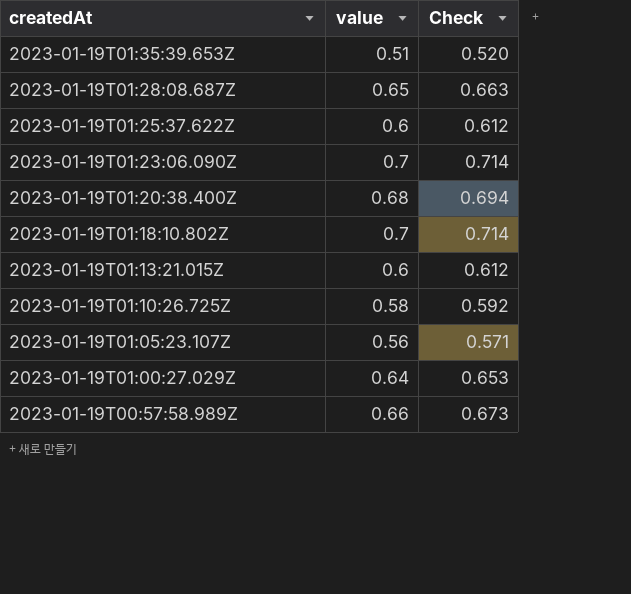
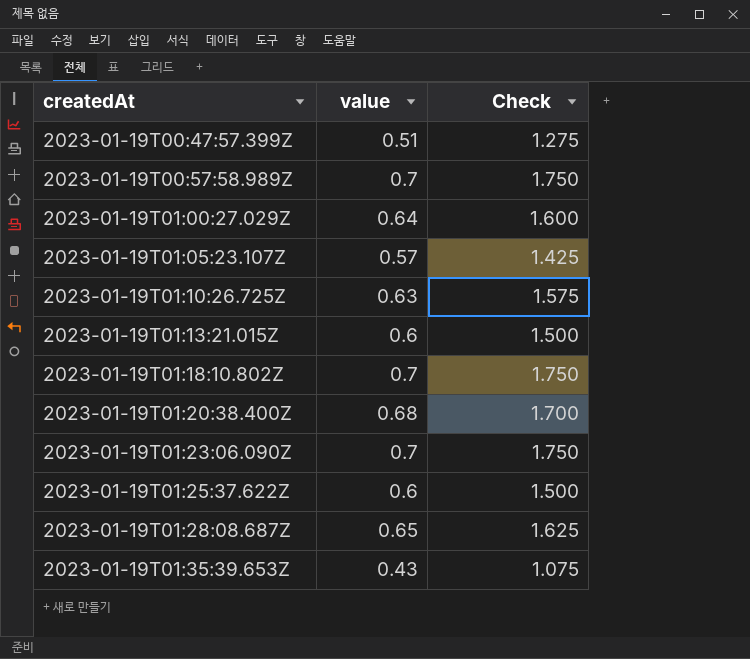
row order: createdAt descending -> createdAt ascending
column Check | formula: [value] * 1.02 -> [value] * 2.5
row 2023-01-19T00:47:57.399Z: none -> 0.51 | 1.275
2023-01-19T00:57:58.989Z | value: 0.66 -> 0.7
2023-01-19T01:05:23.107Z | value: 0.56 -> 0.57
2023-01-19T01:10:26.725Z | value: 0.58 -> 0.63
2023-01-19T01:35:39.653Z | value: 0.51 -> 0.43

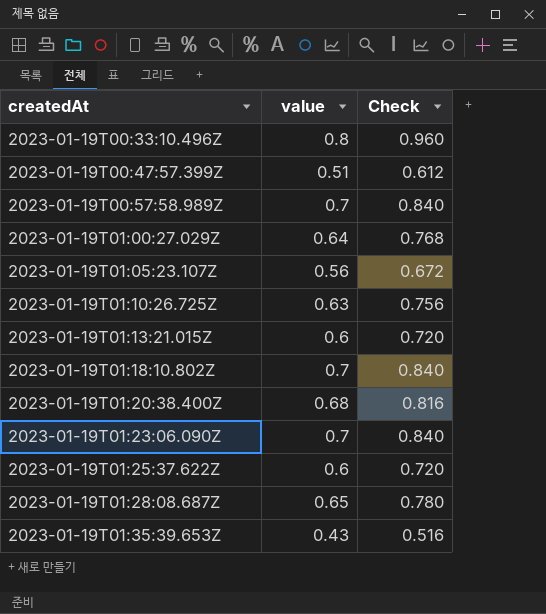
column Check | formula: [value] * 2.5 -> [value] * 1.2
row 2023-01-19T00:33:10.496Z: none -> 0.8 | 0.960
2023-01-19T01:05:23.107Z | value: 0.57 -> 0.56

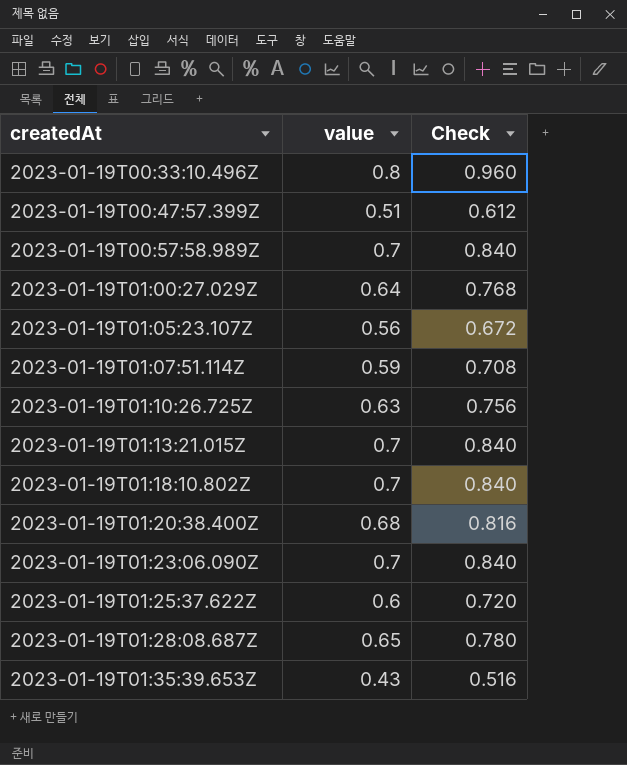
row 2023-01-19T01:07:51.114Z: none -> 0.59 | 0.708
2023-01-19T01:13:21.015Z | value: 0.6 -> 0.7
2023-01-19T01:13:21.015Z | Check: 0.720 -> 0.840

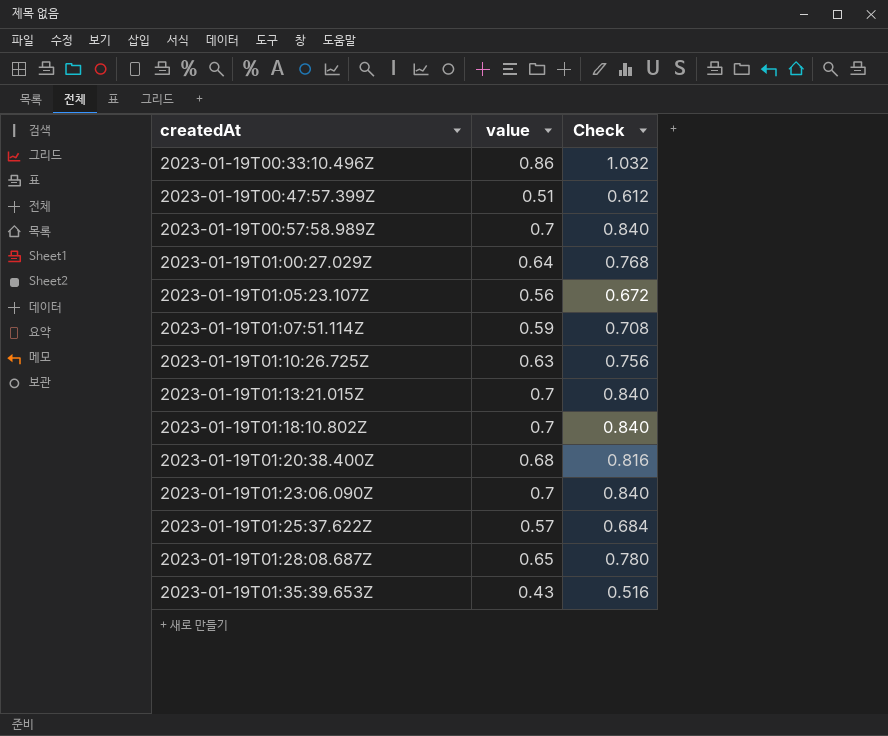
2023-01-19T00:33:10.496Z | value: 0.8 -> 0.86
2023-01-19T00:33:10.496Z | Check: 0.960 -> 1.032
2023-01-19T01:25:37.622Z | value: 0.6 -> 0.57
2023-01-19T01:25:37.622Z | Check: 0.720 -> 0.684

